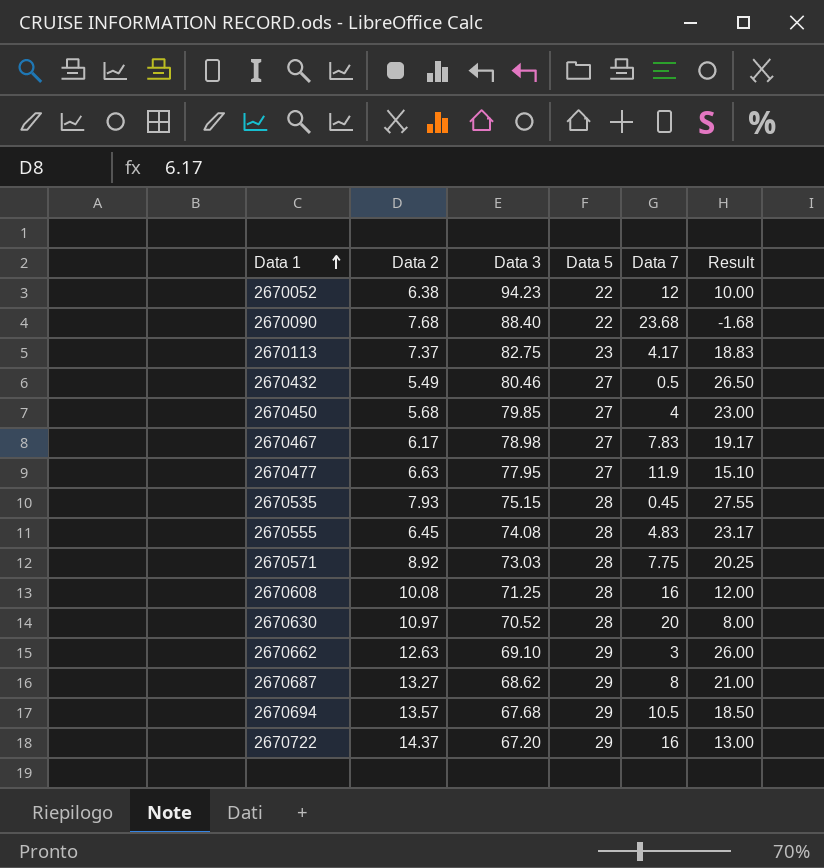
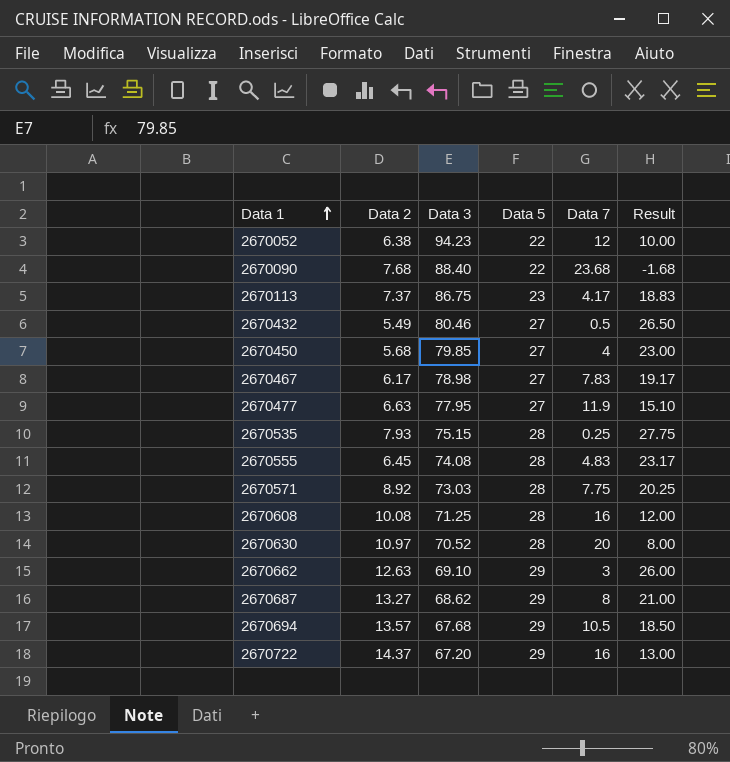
2670113 | Data 3: 82.75 -> 86.75
2670535 | Data 7: 0.45 -> 0.25
2670535 | Result: 27.55 -> 27.75

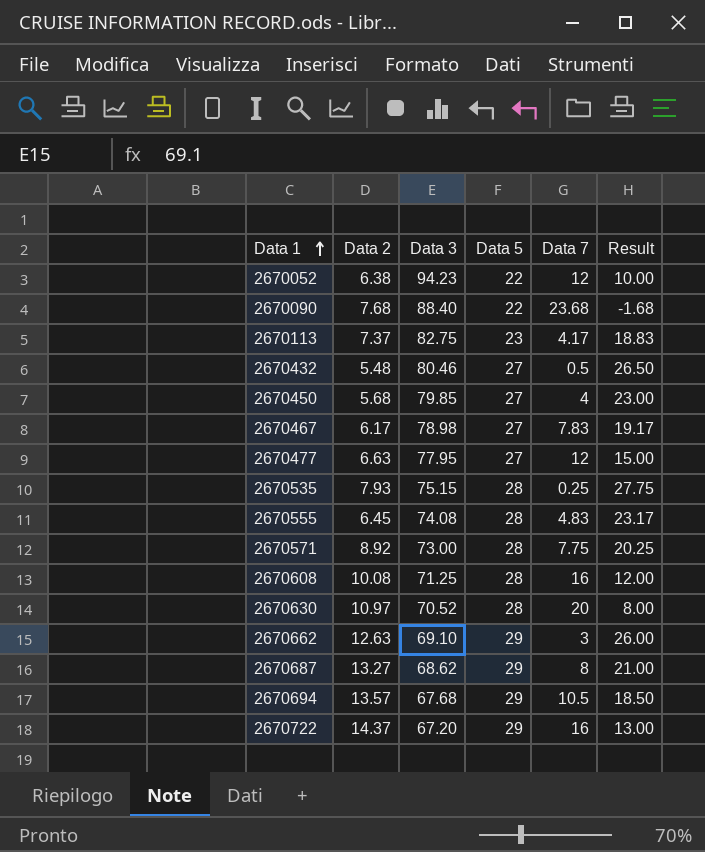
2670113 | Data 3: 86.75 -> 82.75
2670432 | Data 2: 5.49 -> 5.48
2670477 | Data 7: 11.9 -> 12
2670477 | Result: 15.10 -> 15.00
2670571 | Data 3: 73.03 -> 73.00

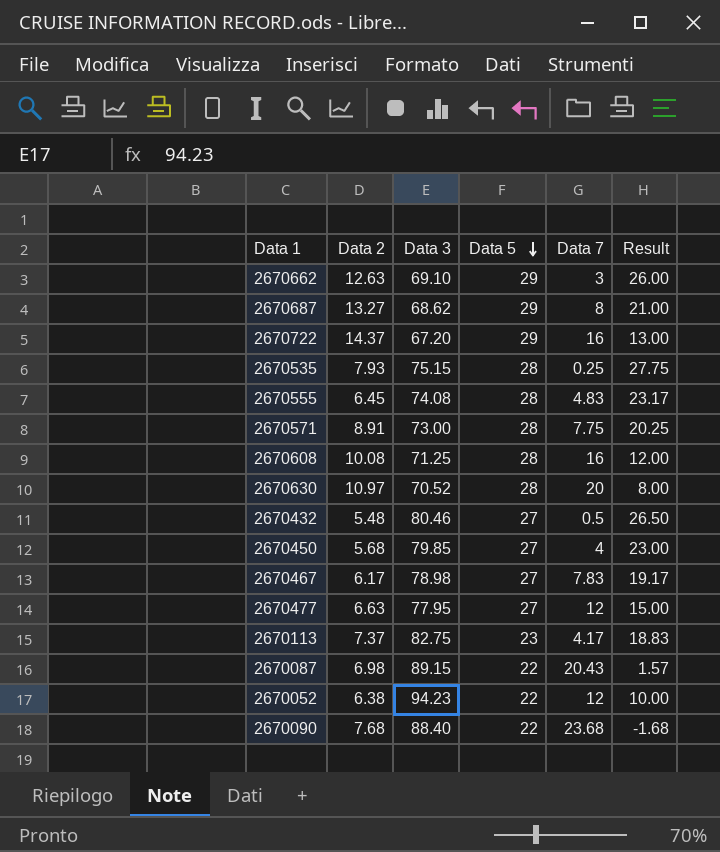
row order: Data 1 ascending -> Data 5 descending
row 2670694: 13.57 | 67.68 | 29 | 10.5 | 18.50 -> none
2670571 | Data 2: 8.92 -> 8.91
row 2670087: none -> 6.98 | 89.15 | 22 | 20.43 | 1.57

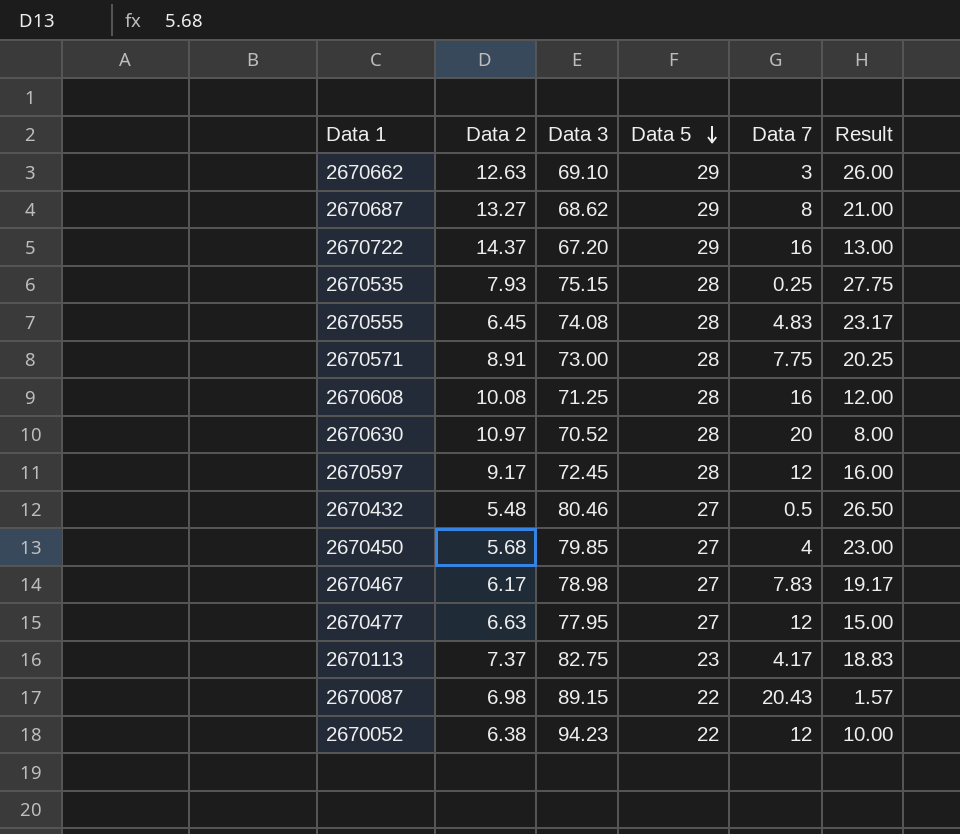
row 2670090: 7.68 | 88.40 | 22 | 23.68 | -1.68 -> none
row 2670597: none -> 9.17 | 72.45 | 28 | 12 | 16.00

